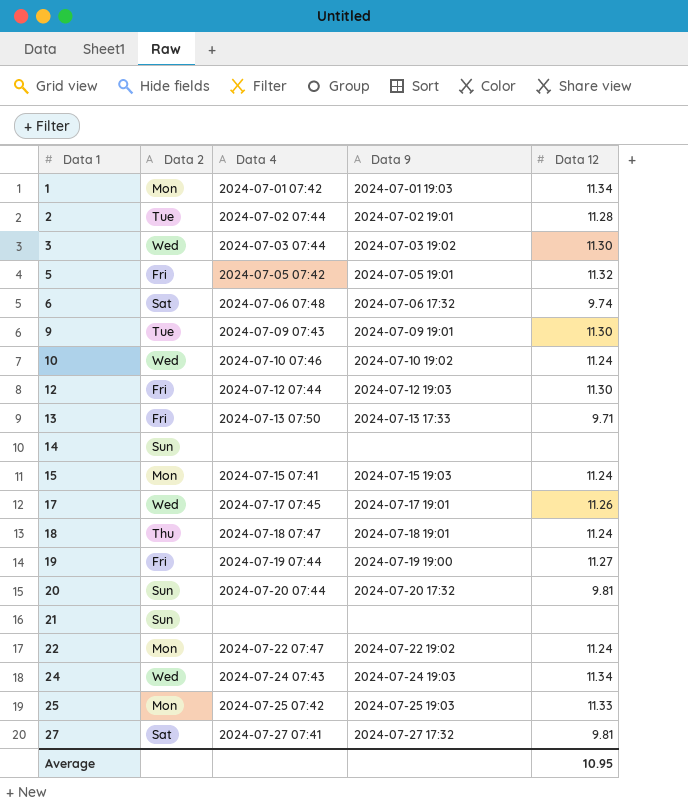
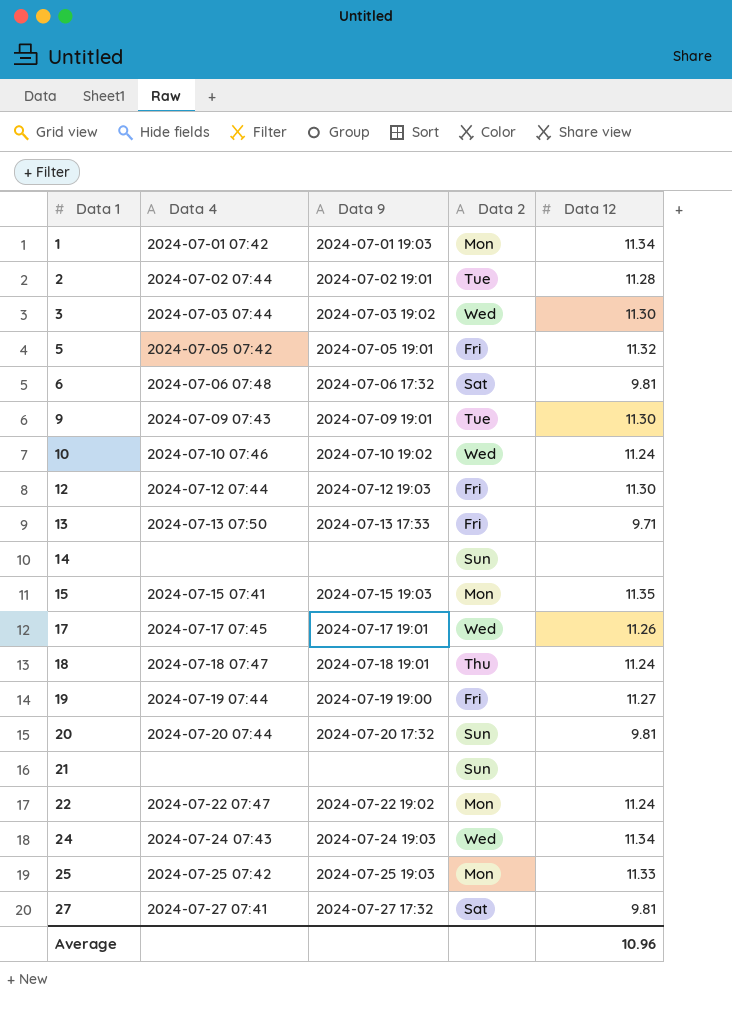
column Data 2 | position: 2 -> 4
6 | Data 12: 9.74 -> 9.81
15 | Data 12: 11.24 -> 11.35
Average | Data 12: 10.95 -> 10.96

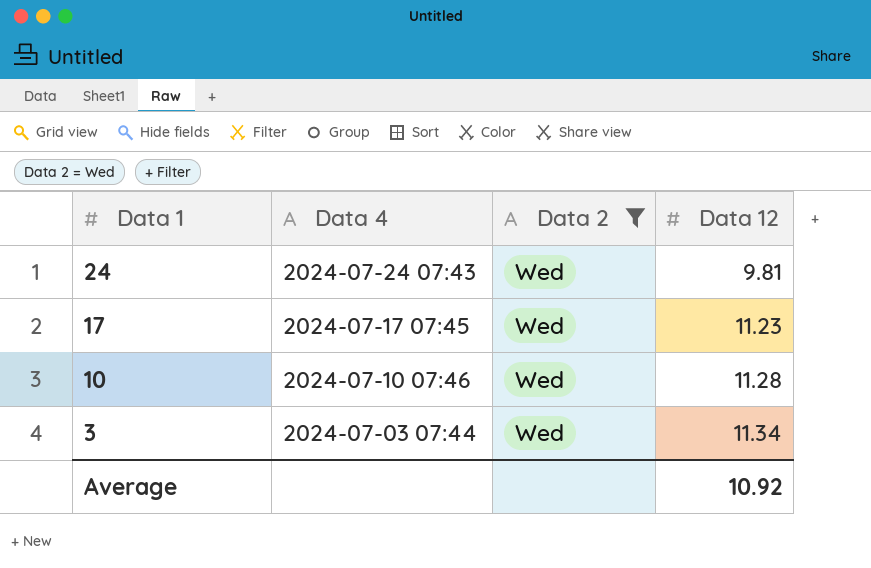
filter: none -> Data 2 = Wed
row order: Data 1 ascending -> Data 1 descending
column Data 9 | position: 3 -> none
24 | Data 12: 11.34 -> 9.81
17 | Data 12: 11.26 -> 11.23
10 | Data 12: 11.24 -> 11.28
3 | Data 12: 11.30 -> 11.34
Average | Data 12: 10.96 -> 10.92

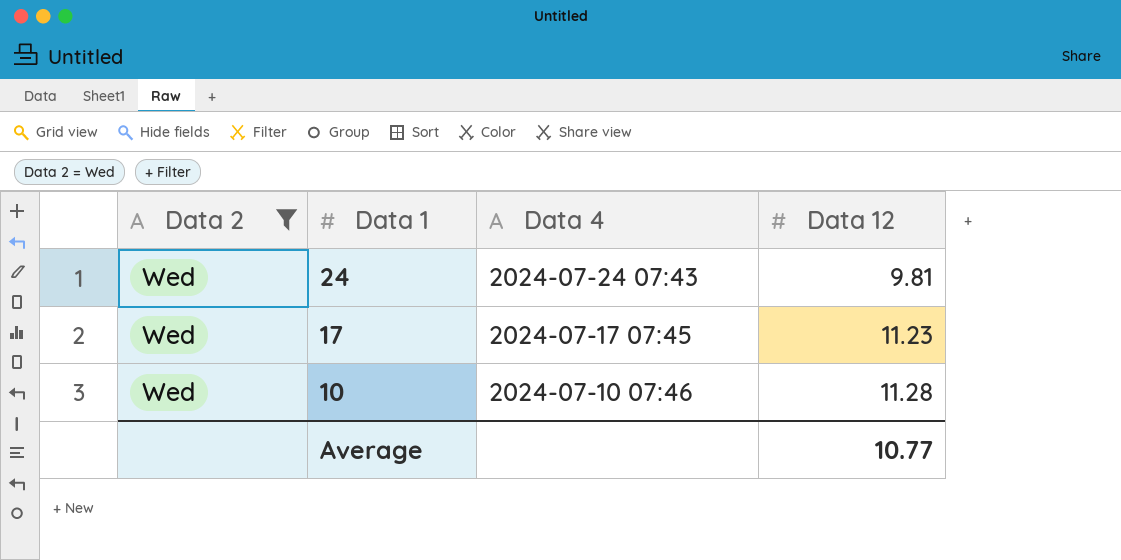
column Data 2 | position: 3 -> 1
row 3: 2024-07-03 07:44 | Wed | 11.34 -> none
Average | Data 12: 10.92 -> 10.77

